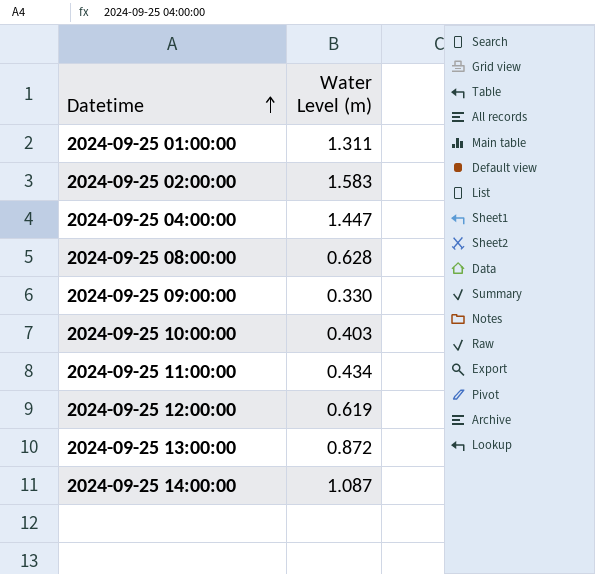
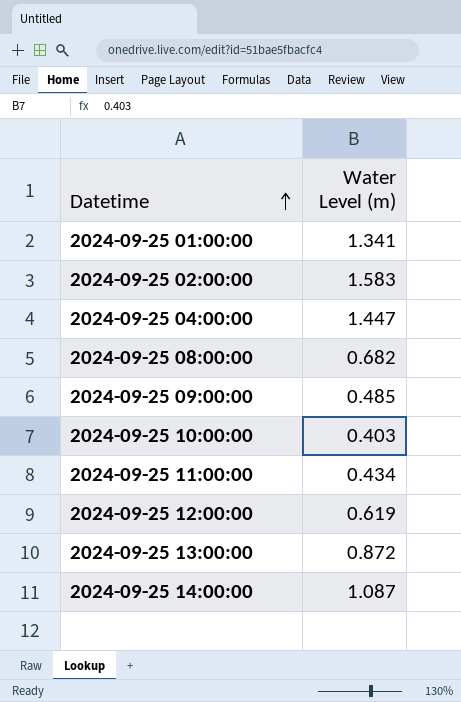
2024-09-25 01:00:00 | Water Level (m): 1.311 -> 1.341
2024-09-25 08:00:00 | Water Level (m): 0.628 -> 0.682
2024-09-25 09:00:00 | Water Level (m): 0.330 -> 0.485

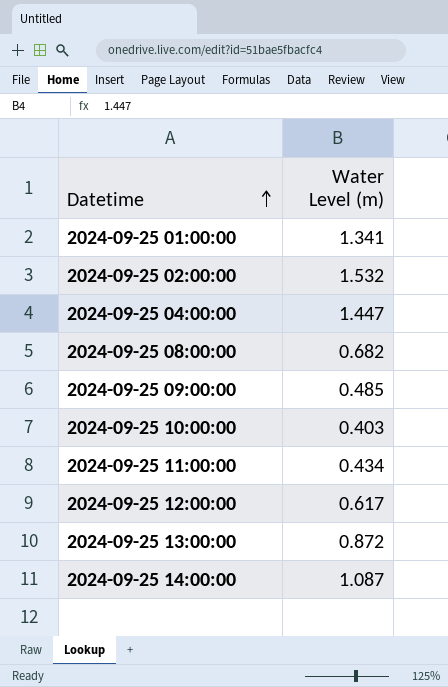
2024-09-25 02:00:00 | Water Level (m): 1.583 -> 1.532
2024-09-25 12:00:00 | Water Level (m): 0.619 -> 0.617

